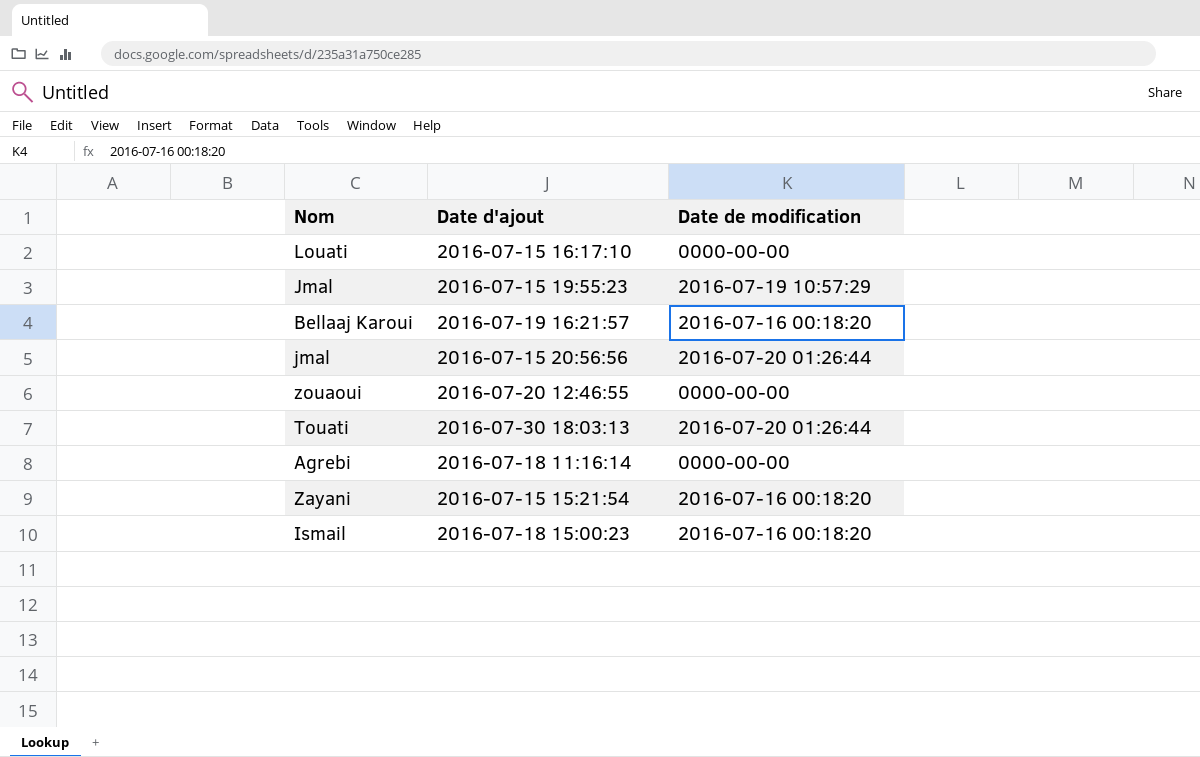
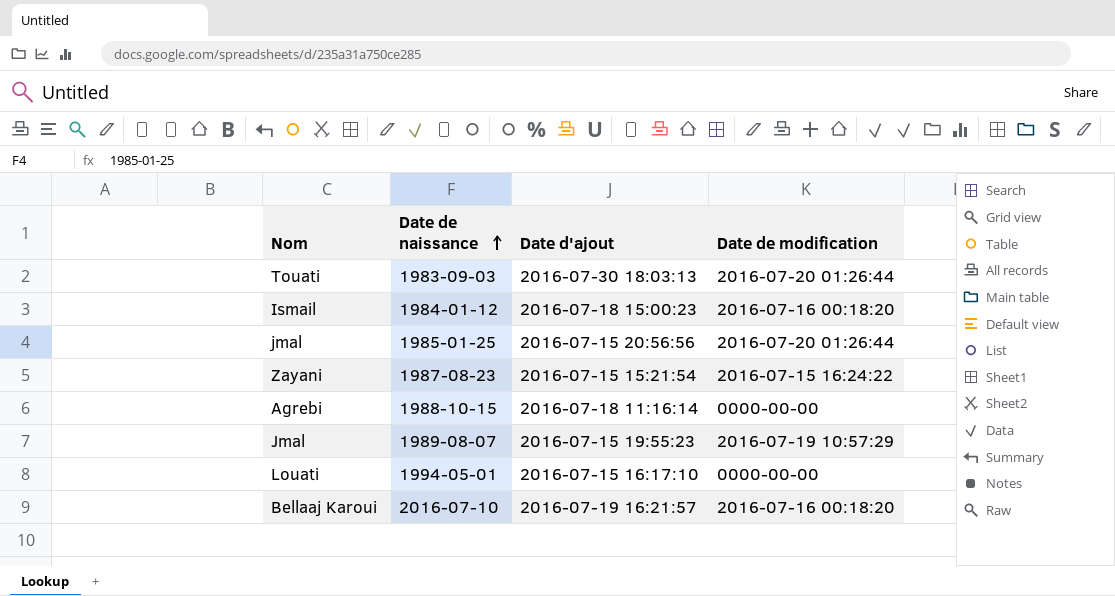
row order: none -> Date de naissance ascending
column Date de naissance | position: none -> 2
row zouaoui: 2016-07-20 12:46:55 | 0000-00-00 -> none
Zayani | Date de modification: 2016-07-16 00:18:20 -> 2016-07-15 16:24:22

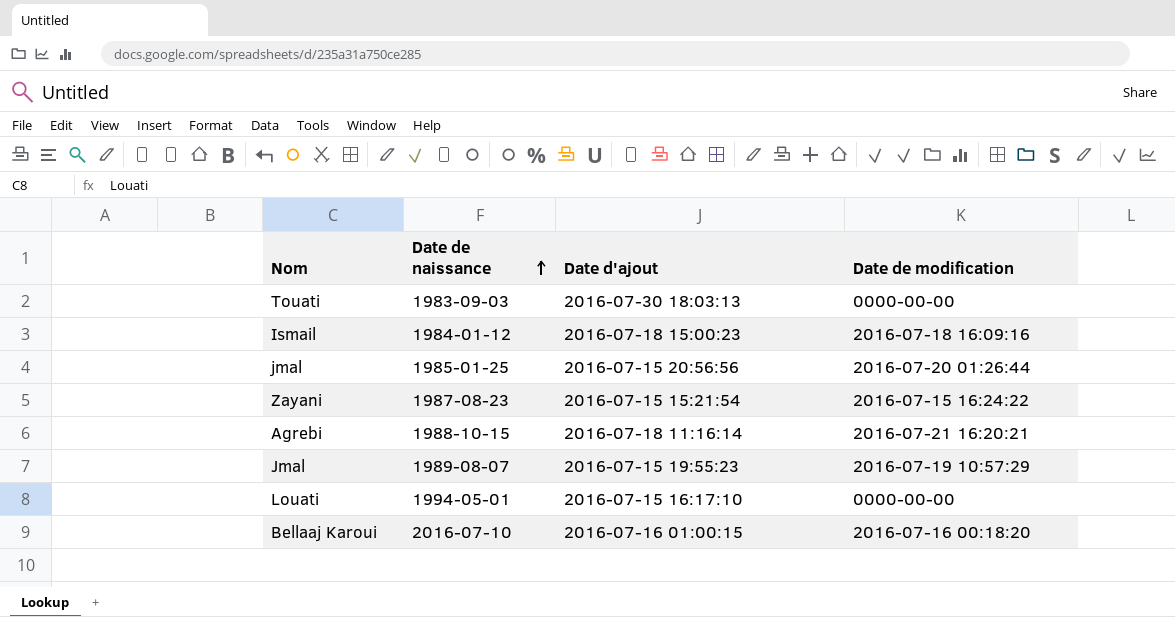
Touati | Date de modification: 2016-07-20 01:26:44 -> 0000-00-00
Ismail | Date de modification: 2016-07-16 00:18:20 -> 2016-07-18 16:09:16
Agrebi | Date de modification: 0000-00-00 -> 2016-07-21 16:20:21
Bellaaj Karoui | Date d'ajout: 2016-07-19 16:21:57 -> 2016-07-16 01:00:15

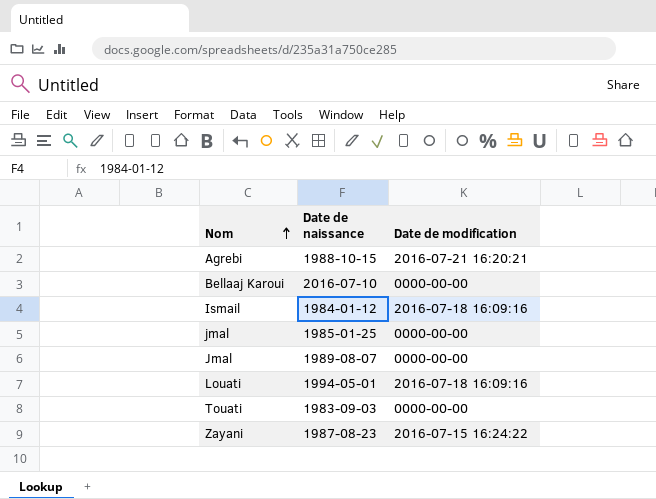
row order: Date de naissance ascending -> Nom ascending
column Date d'ajout | position: 3 -> none
Bellaaj Karoui | Date de modification: 2016-07-16 00:18:20 -> 0000-00-00
jmal | Date de modification: 2016-07-20 01:26:44 -> 0000-00-00
Jmal | Date de modification: 2016-07-19 10:57:29 -> 0000-00-00
Louati | Date de modification: 0000-00-00 -> 2016-07-18 16:09:16

